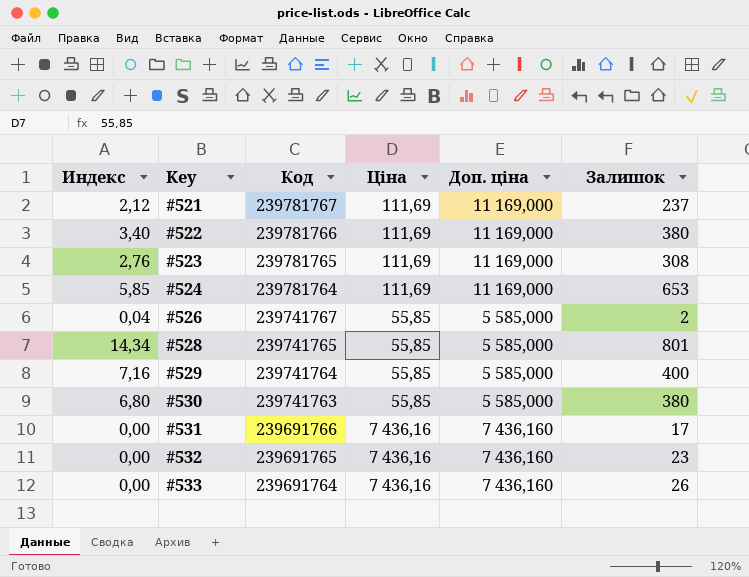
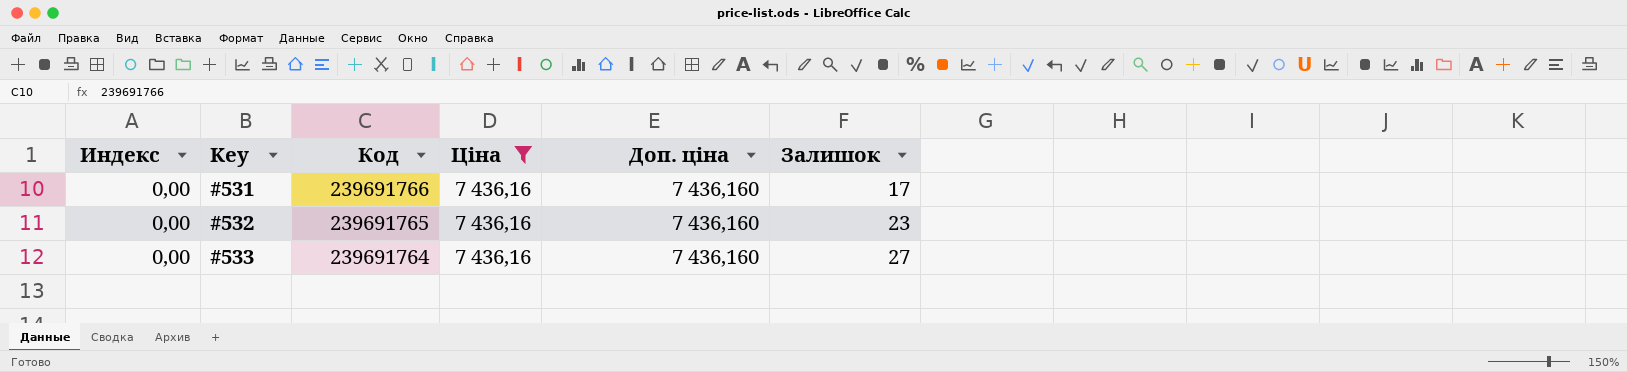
filter: none -> Ціна = 7 436,16
#533 | Залишок: 26 -> 27

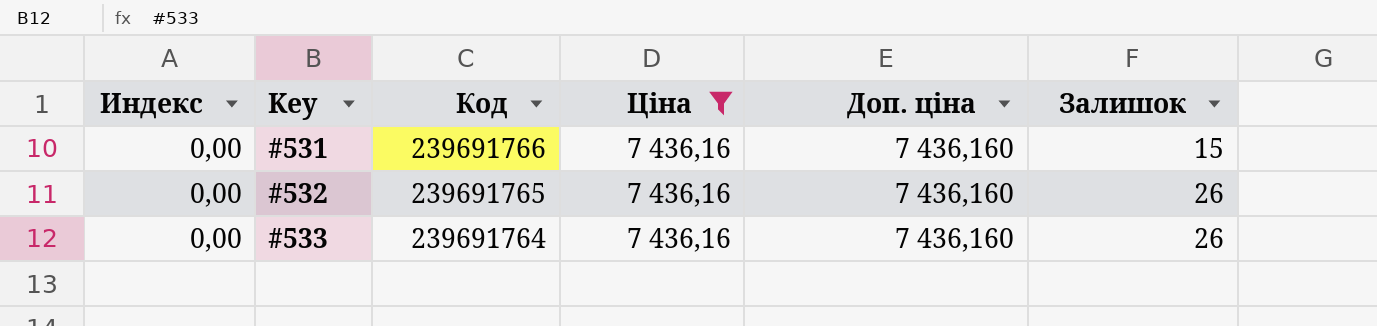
#531 | Залишок: 17 -> 15
#532 | Залишок: 23 -> 26
#533 | Залишок: 27 -> 26

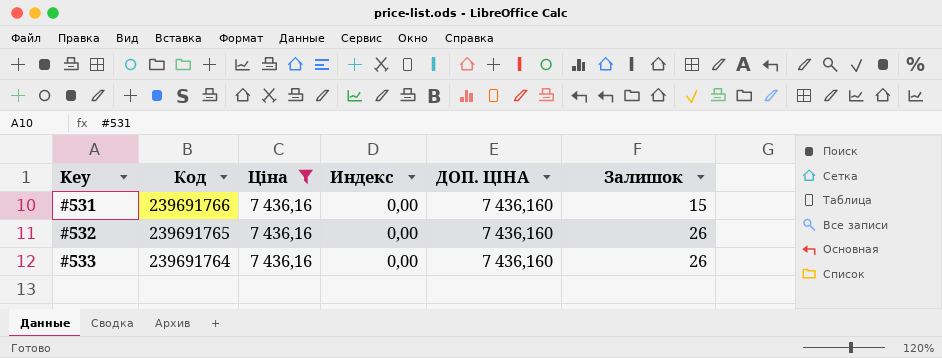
column Индекс | position: 1 -> 4
column name: Доп. ціна -> ДОП. ЦІНА

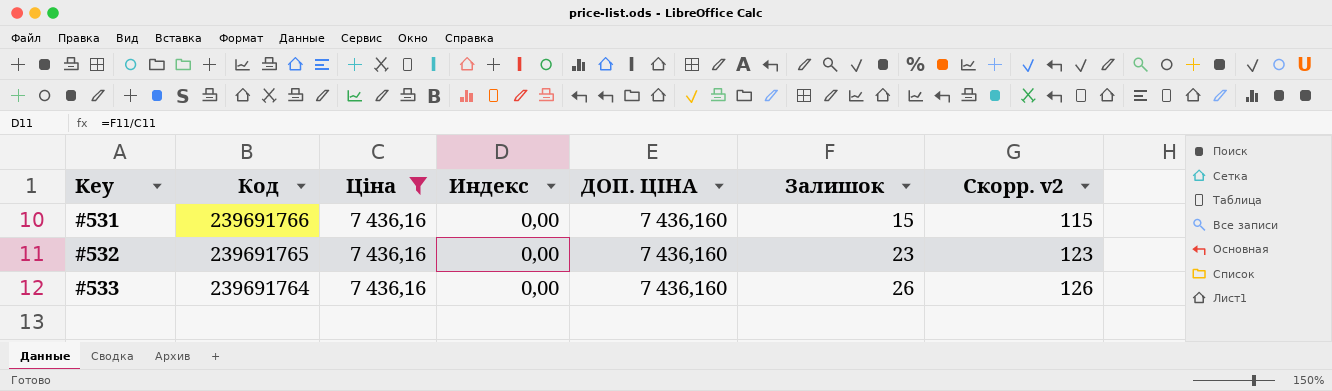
column Скорр. v2 | formula: none -> [Залишок] + 100
#532 | Залишок: 26 -> 23

